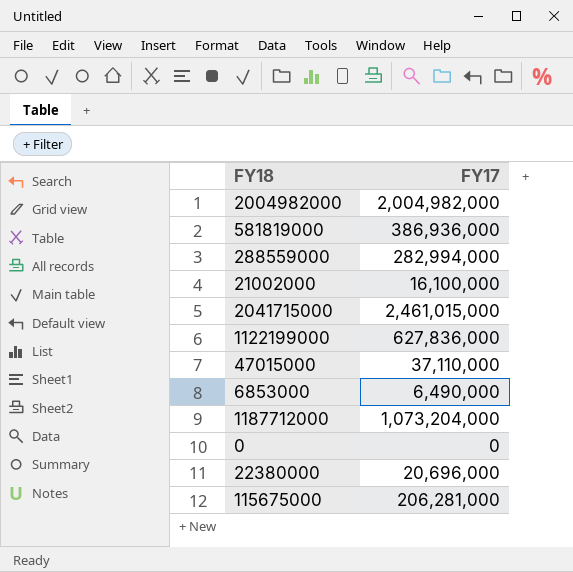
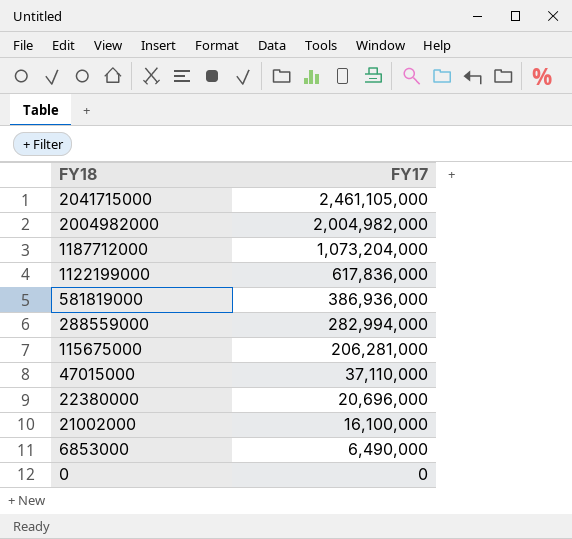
row order: none -> FY18 descending
2041715000 | FY17: 2,461,015,000 -> 2,461,105,000
1122199000 | FY17: 627,836,000 -> 617,836,000

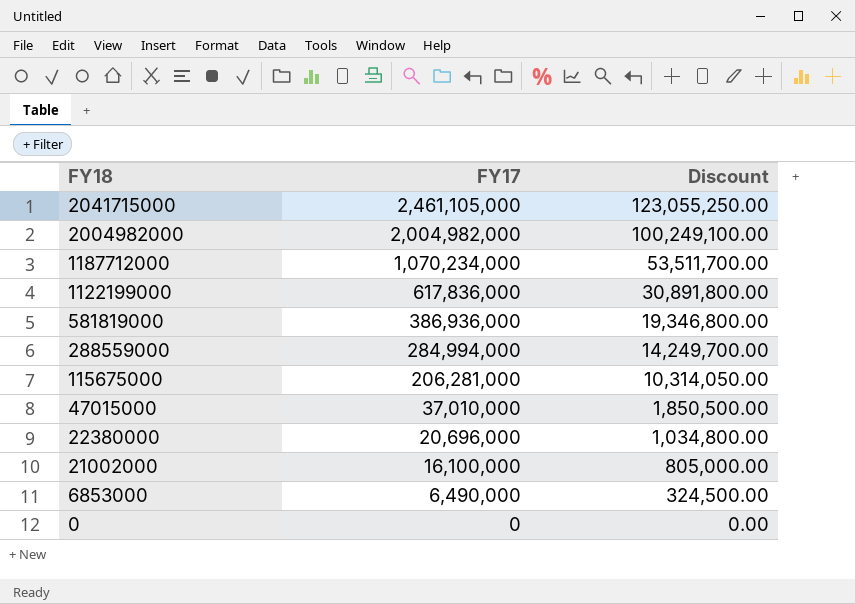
column Discount | formula: none -> [FY17] * 0.05
1187712000 | FY17: 1,073,204,000 -> 1,070,234,000
288559000 | FY17: 282,994,000 -> 284,994,000
47015000 | FY17: 37,110,000 -> 37,010,000

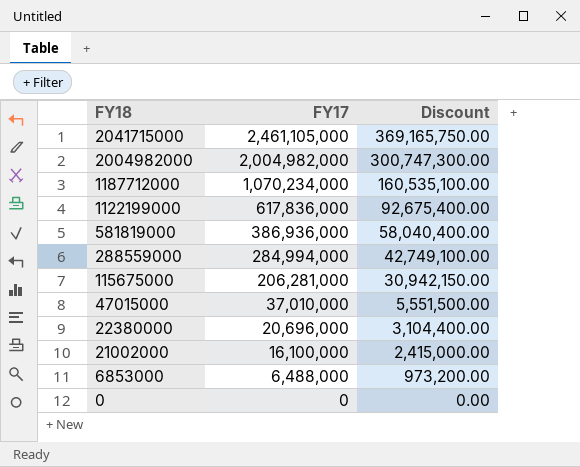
column Discount | formula: [FY17] * 0.05 -> [FY17] * 0.15
6853000 | FY17: 6,490,000 -> 6,488,000

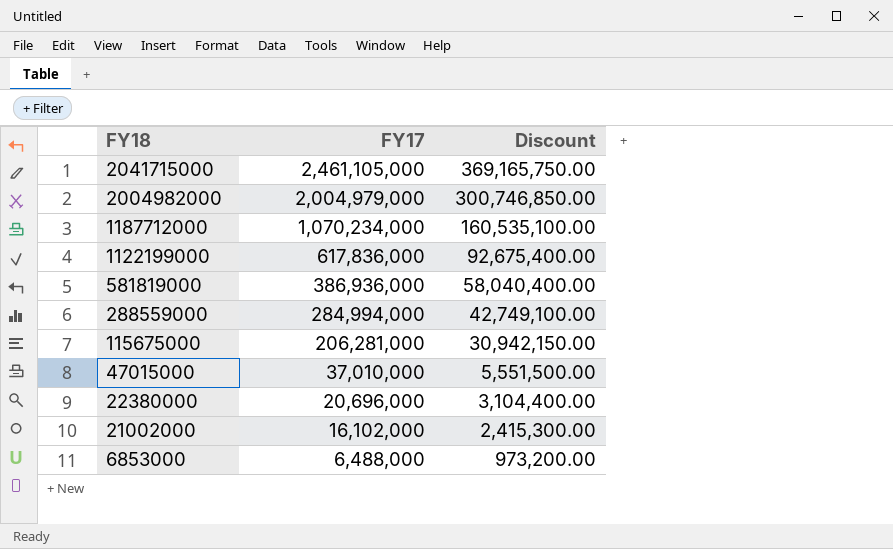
row 0: 0 | 0.00 -> none
2004982000 | FY17: 2,004,982,000 -> 2,004,979,000
2004982000 | Discount: 300,747,300.00 -> 300,746,850.00
21002000 | FY17: 16,100,000 -> 16,102,000
21002000 | Discount: 2,415,000.00 -> 2,415,300.00

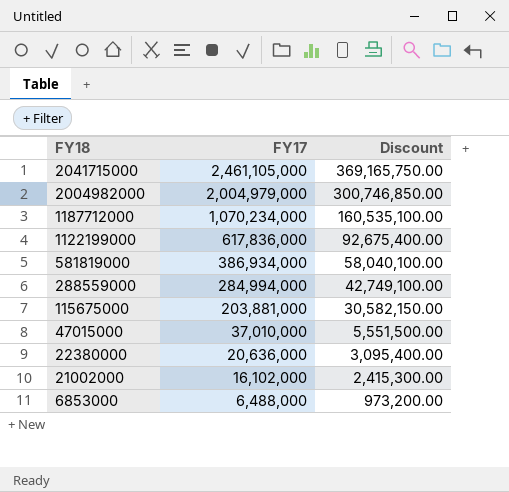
581819000 | FY17: 386,936,000 -> 386,934,000
581819000 | Discount: 58,040,400.00 -> 58,040,100.00
115675000 | FY17: 206,281,000 -> 203,881,000
115675000 | Discount: 30,942,150.00 -> 30,582,150.00
22380000 | FY17: 20,696,000 -> 20,636,000
22380000 | Discount: 3,104,400.00 -> 3,095,400.00

